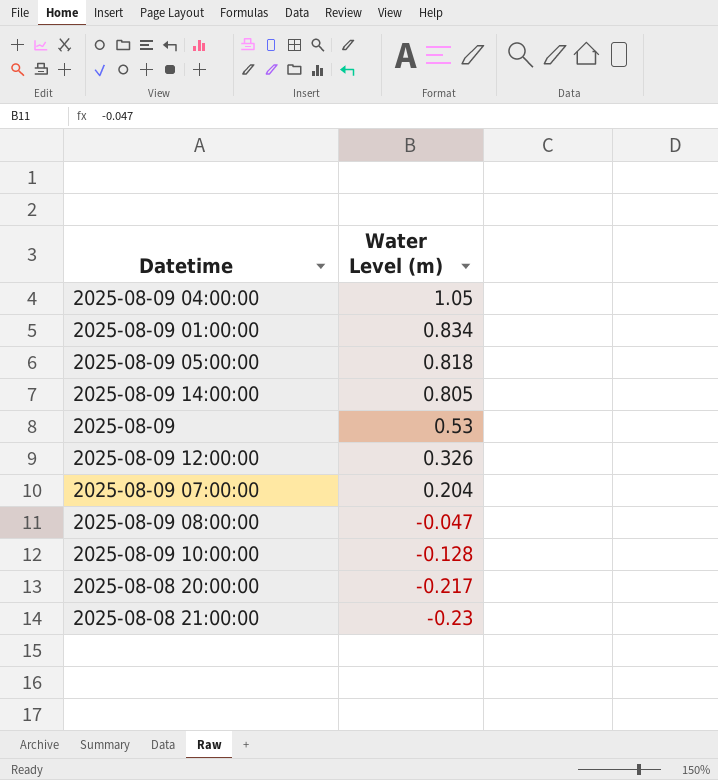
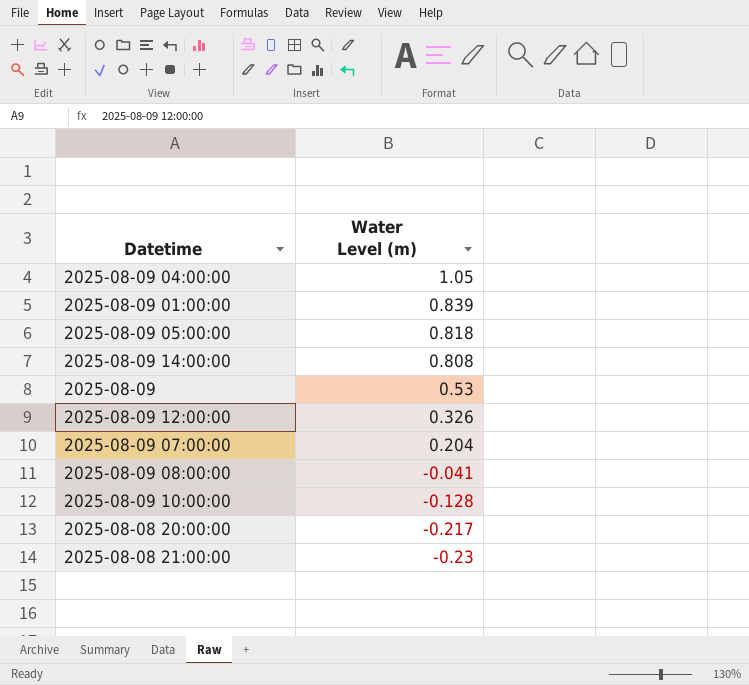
2025-08-09 01:00:00 | Water Level (m): 0.834 -> 0.839
2025-08-09 14:00:00 | Water Level (m): 0.805 -> 0.808
2025-08-09 08:00:00 | Water Level (m): -0.047 -> -0.041

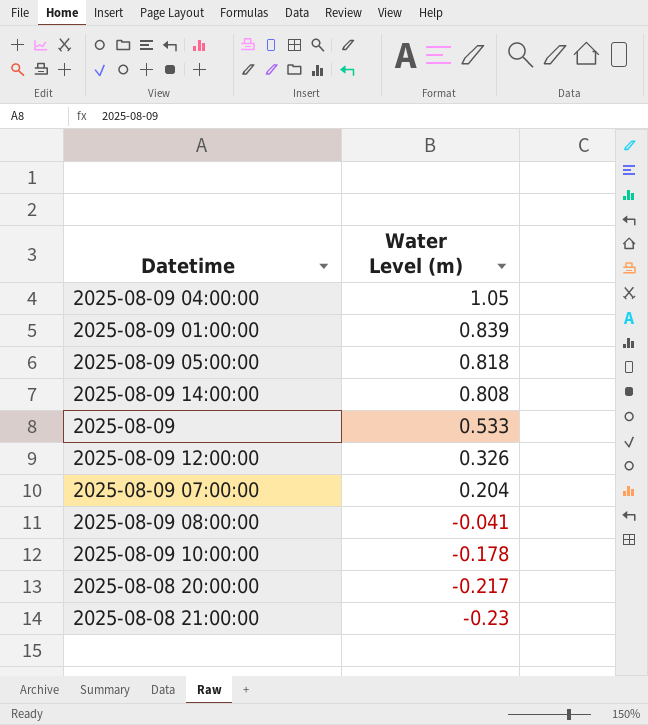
2025-08-09 | Water Level (m): 0.53 -> 0.533
2025-08-09 10:00:00 | Water Level (m): -0.128 -> -0.178

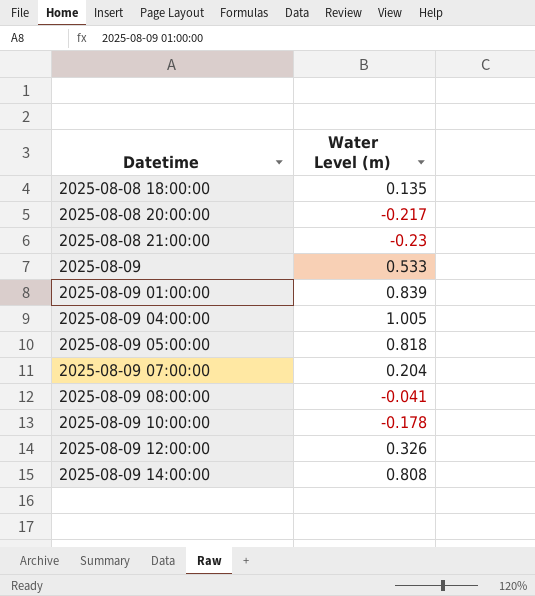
row order: Water Level (m) descending -> Datetime ascending
row 2025-08-08 18:00:00: none -> 0.135
2025-08-09 04:00:00 | Water Level (m): 1.05 -> 1.005

